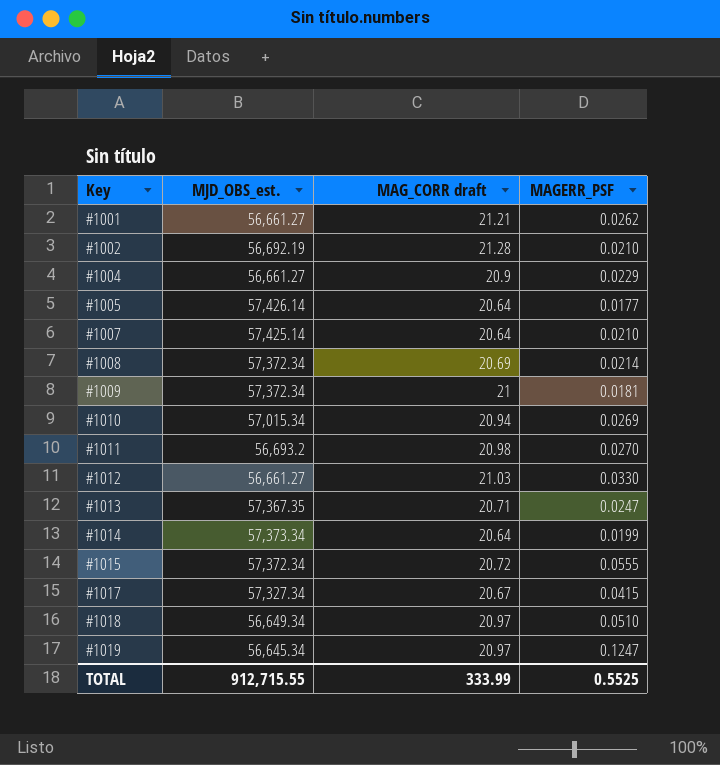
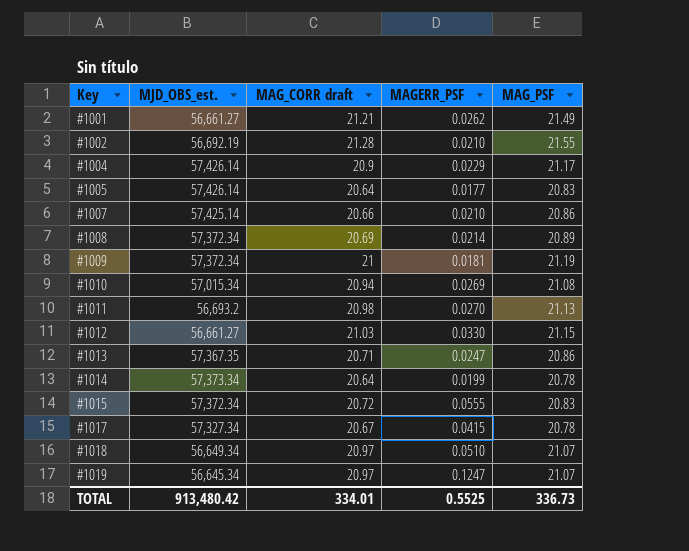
column MAG_PSF | position: none -> 5
#1004 | MJD_OBS_est.: 56,661.27 -> 57,426.14
#1007 | MAG_CORR draft: 20.64 -> 20.66
TOTAL | MJD_OBS_est.: 912,715.55 -> 913,480.42
TOTAL | MAG_CORR draft: 333.99 -> 334.01

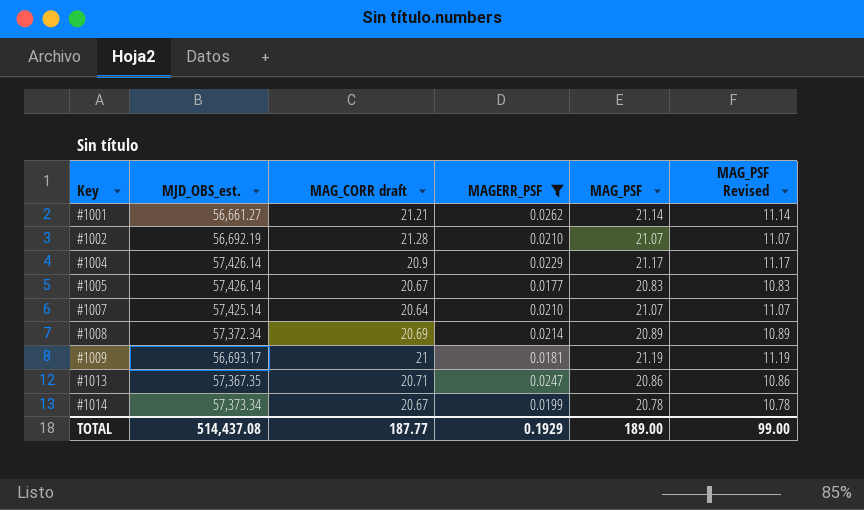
filter: none -> MAGERR_PSF <= 0.0262
column MAG_PSF Revised | formula: none -> [MAG_PSF] - 10
#1001 | MAG_PSF: 21.49 -> 21.14
#1002 | MAG_PSF: 21.55 -> 21.07
#1005 | MAG_CORR draft: 20.64 -> 20.67
#1007 | MAG_CORR draft: 20.66 -> 20.64
#1007 | MAG_PSF: 20.86 -> 21.07
#1009 | MJD_OBS_est.: 57,372.34 -> 56,693.17
#1014 | MAG_CORR draft: 20.64 -> 20.67
TOTAL | MJD_OBS_est.: 913,480.42 -> 514,437.08
TOTAL | MAG_CORR draft: 334.01 -> 187.77
TOTAL | MAGERR_PSF: 0.5525 -> 0.1929
TOTAL | MAG_PSF: 336.73 -> 189.00

